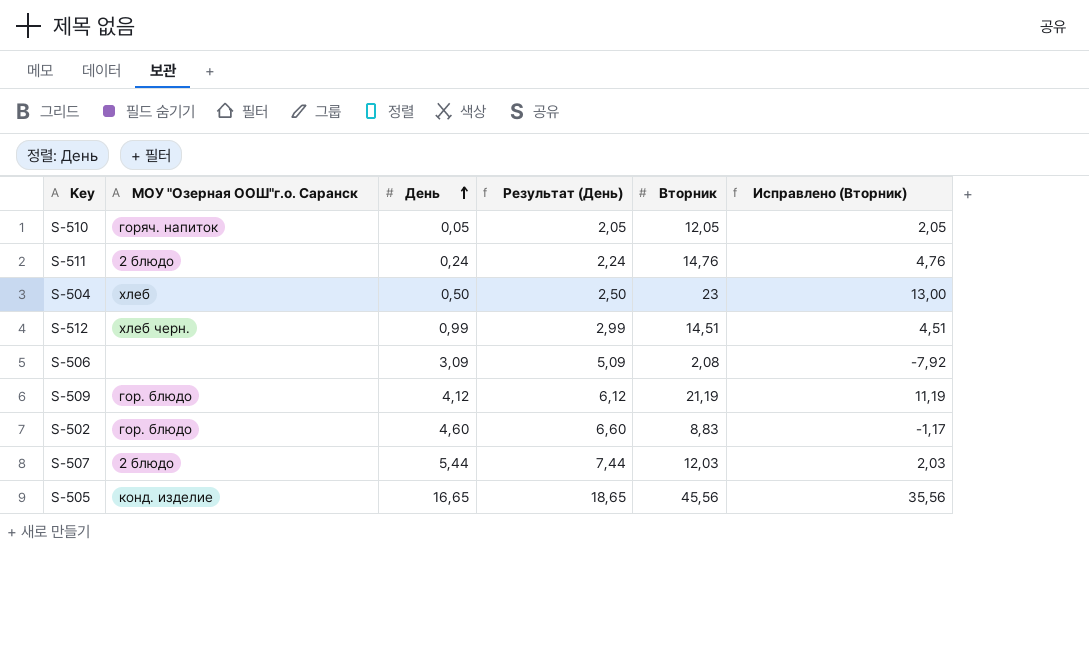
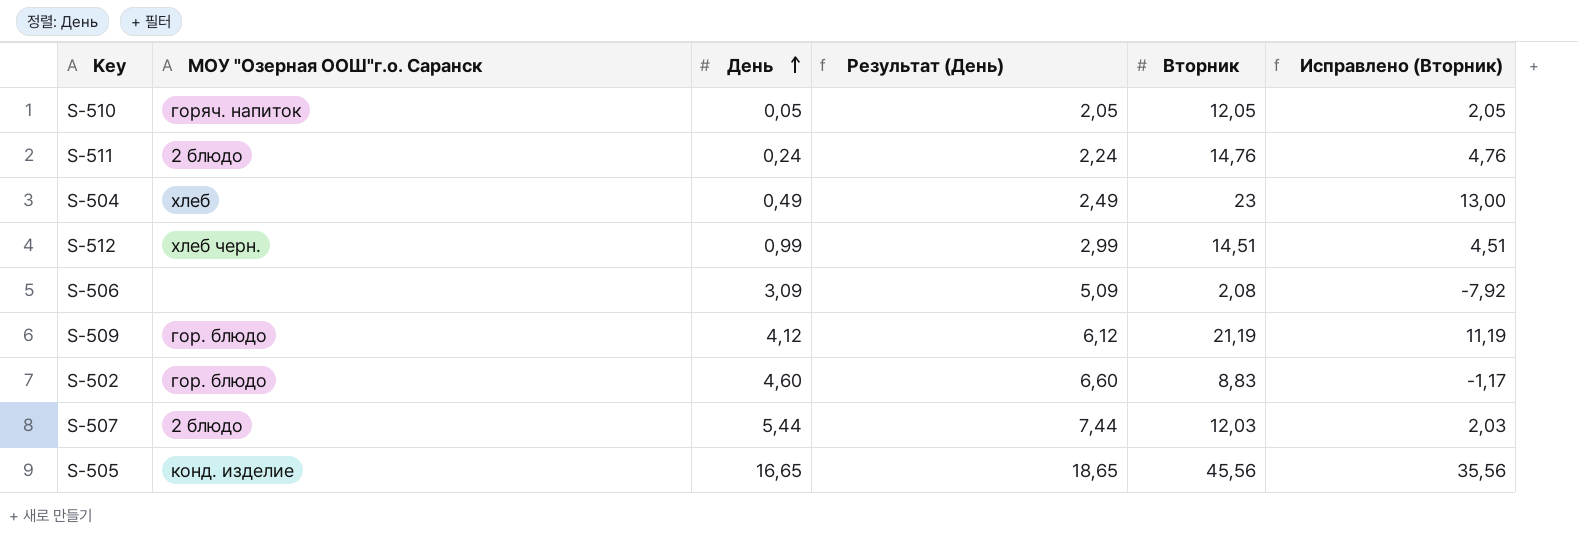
S-504 | День: 0,50 -> 0,49
S-504 | Результат (День): 2,50 -> 2,49

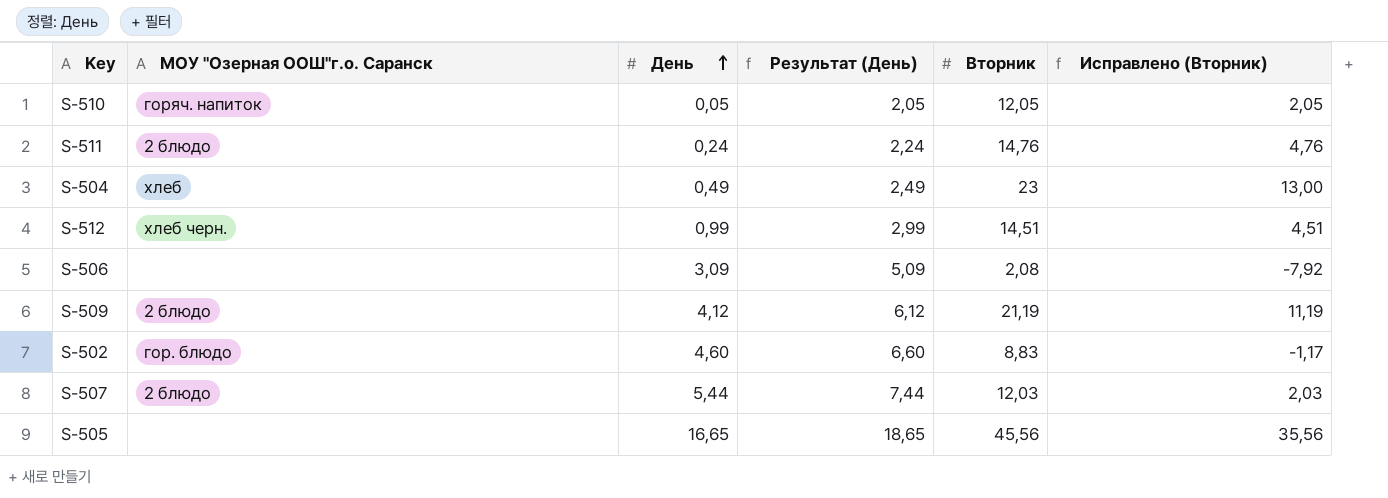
S-509 | МОУ "Озерная ООШ"г.о. Саранск: гор. блюдо -> 2 блюдо
S-505 | МОУ "Озерная ООШ"г.о. Саранск: конд. изделие -> none

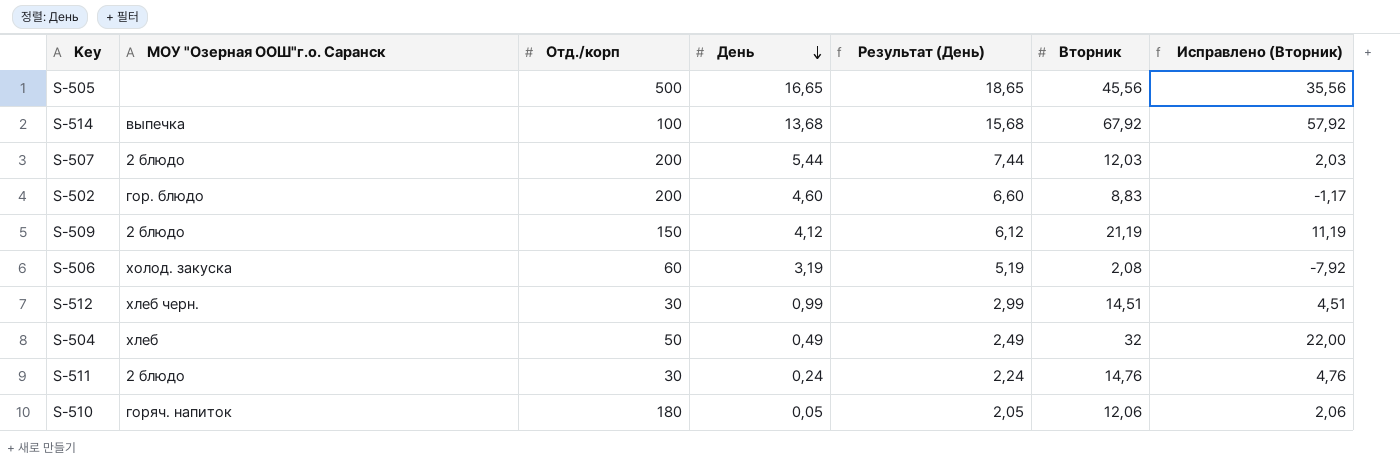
row order: День ascending -> День descending
column Отд./корп | position: none -> 3
row S-514: none -> выпечка | 100 | 13,68 | 15,68 | 67,92 | 57,92
S-506 | МОУ "Озерная ООШ"г.о. Саранск: none -> холод. закуска
S-506 | День: 3,09 -> 3,19
S-506 | Результат (День): 5,09 -> 5,19
S-504 | Вторник: 23 -> 32
S-504 | Исправлено (Вторник): 13,00 -> 22,00
S-510 | Вторник: 12,05 -> 12,06
S-510 | Исправлено (Вторник): 2,05 -> 2,06

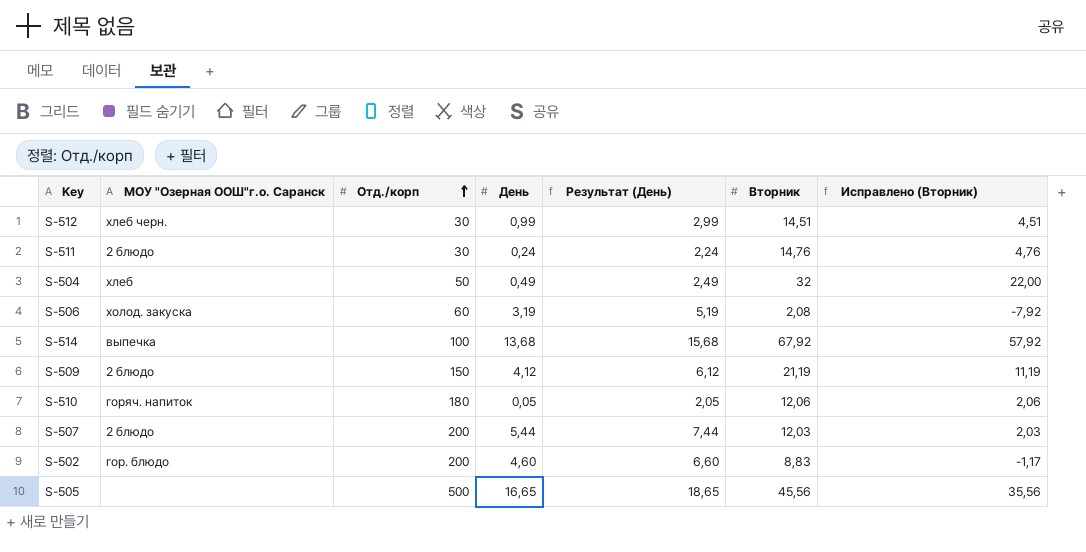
row order: День descending -> Отд./корп ascending

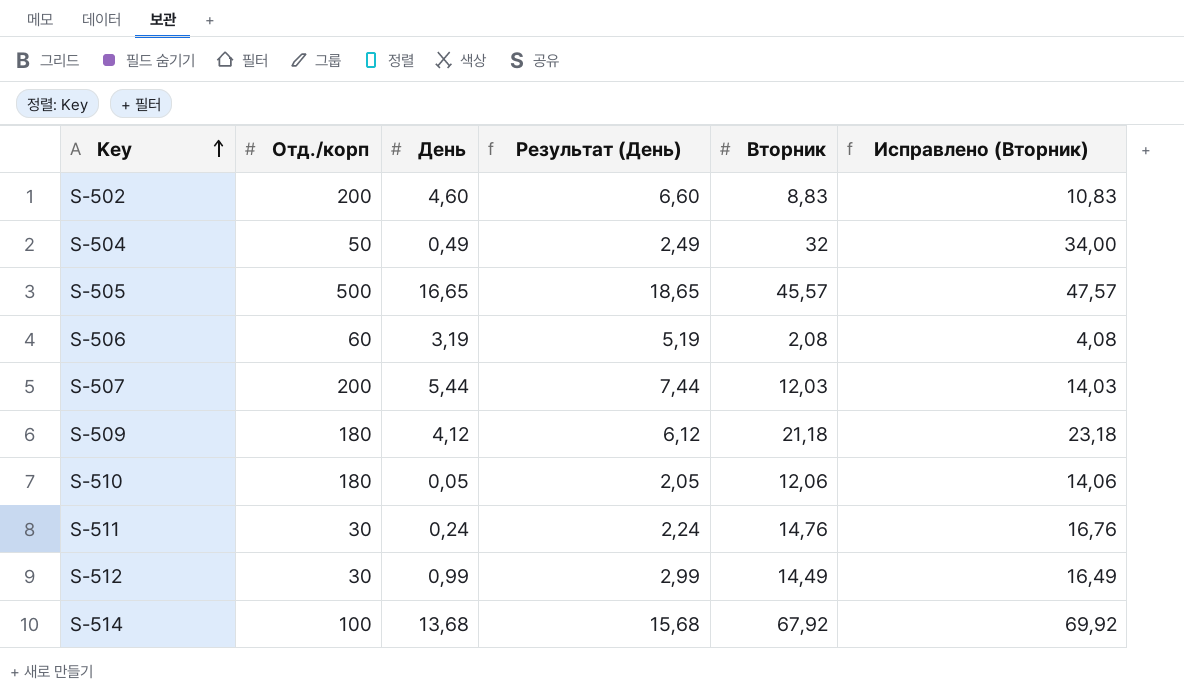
row order: Отд./корп ascending -> Key ascending
column МОУ "Озерная ООШ"г.о. Саранск | position: 2 -> none
column Исправлено (Вторник) | formula: [Вторник] - 10 -> [Вторник] + 2
S-505 | Вторник: 45,56 -> 45,57
S-509 | Отд./корп: 150 -> 180
S-509 | Вторник: 21,19 -> 21,18
S-512 | Вторник: 14,51 -> 14,49

